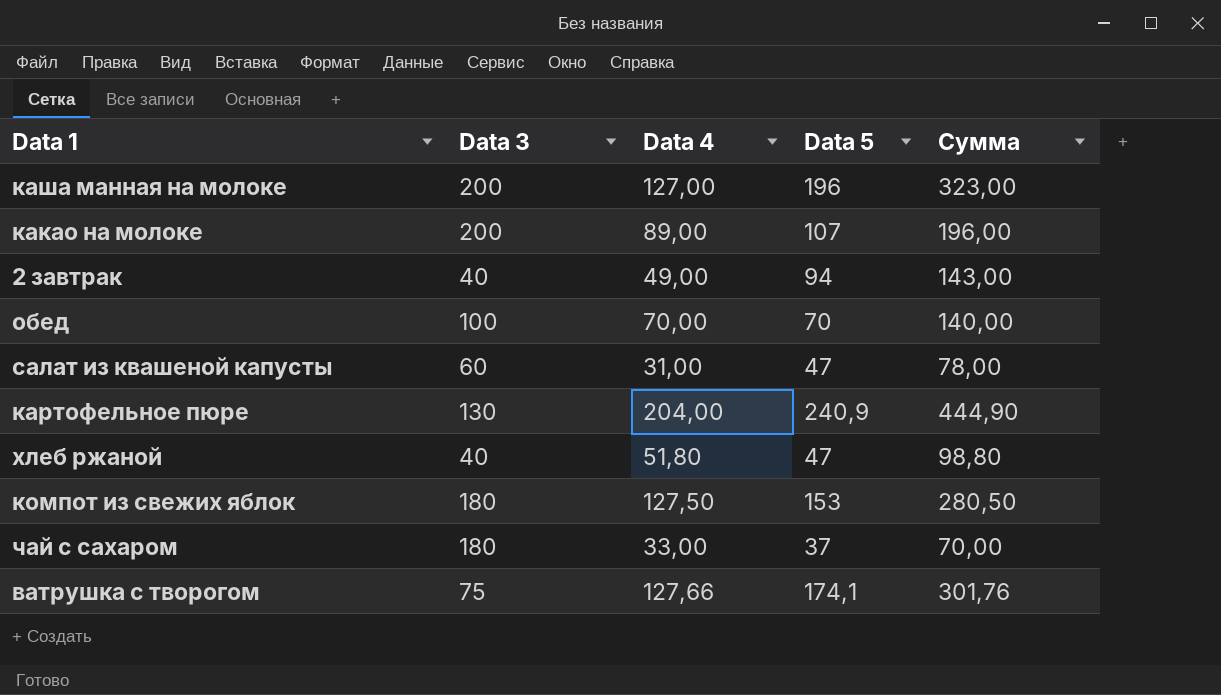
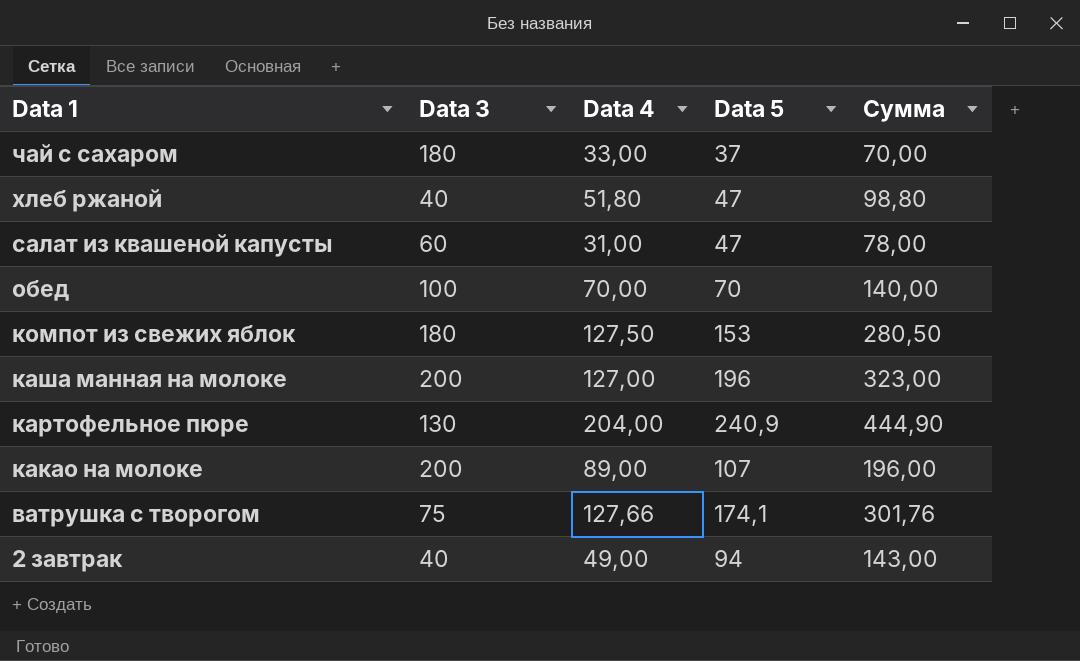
row order: none -> Data 1 descending

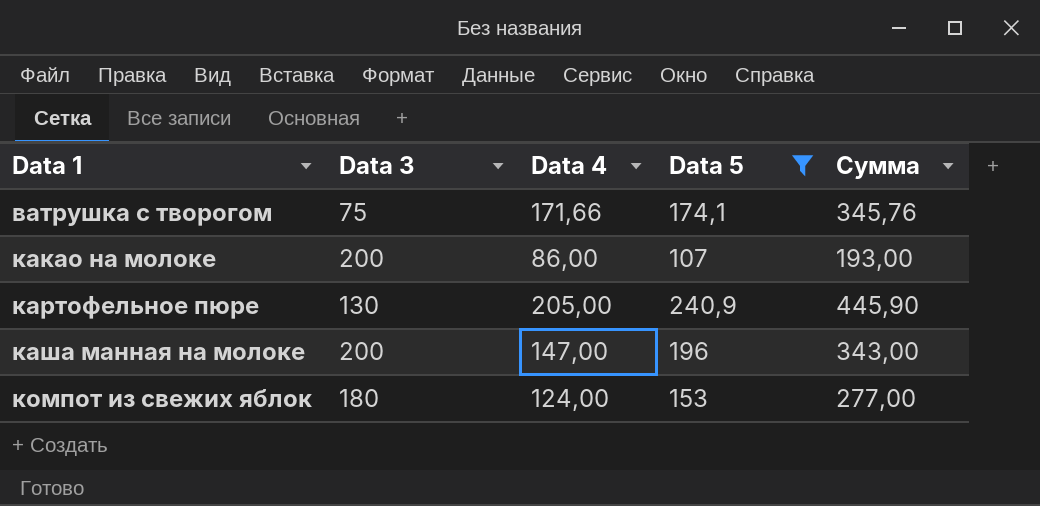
filter: none -> Data 5 >= 107
row order: Data 1 descending -> Data 1 ascending
ватрушка с творогом | Data 4: 127,66 -> 171,66
ватрушка с творогом | Сумма: 301,76 -> 345,76
какао на молоке | Data 4: 89,00 -> 86,00
какао на молоке | Сумма: 196,00 -> 193,00
картофельное пюре | Data 4: 204,00 -> 205,00
картофельное пюре | Сумма: 444,90 -> 445,90
каша манная на молоке | Data 4: 127,00 -> 147,00
каша манная на молоке | Сумма: 323,00 -> 343,00
компот из свежих яблок | Data 4: 127,50 -> 124,00
компот из свежих яблок | Сумма: 280,50 -> 277,00

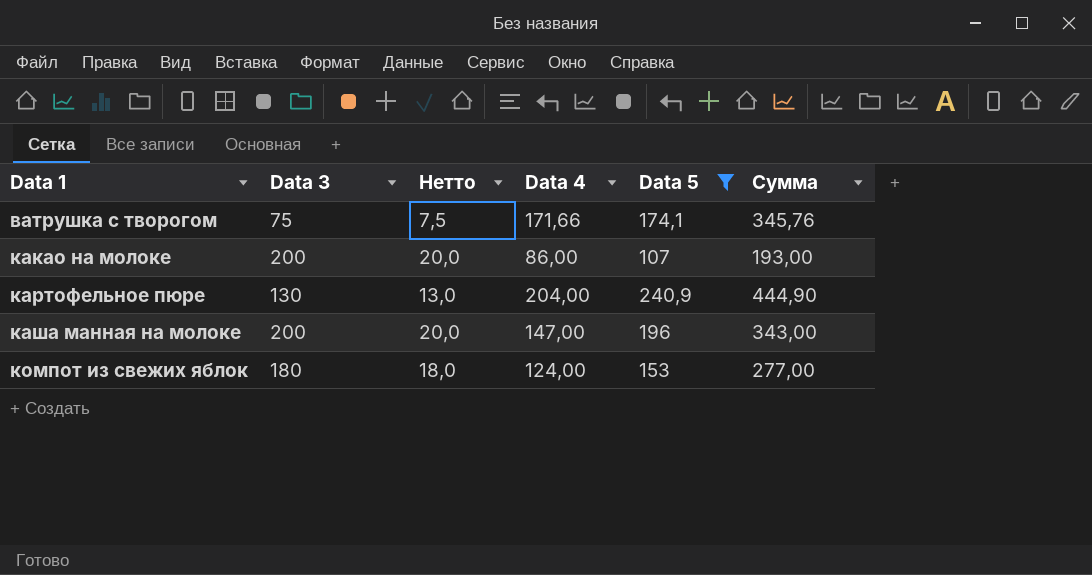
column Нетто | formula: none -> [Data 3] * 0,1
картофельное пюре | Data 4: 205,00 -> 204,00
картофельное пюре | Сумма: 445,90 -> 444,90

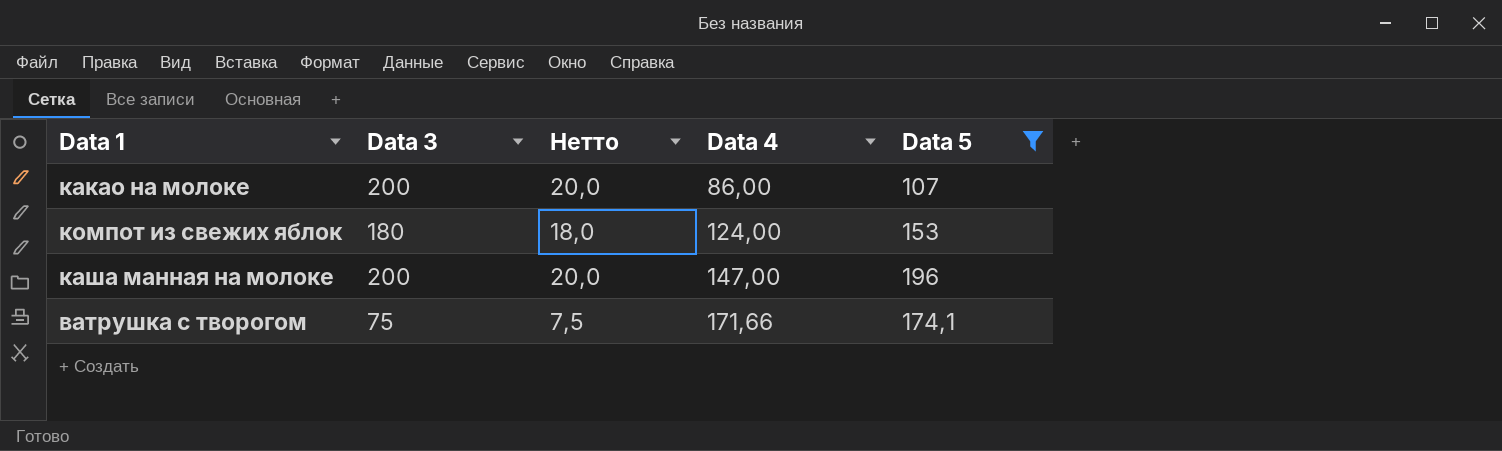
row order: Data 1 ascending -> Data 4 ascending
column Сумма | formula: [Data 4] + [Data 5] -> none
row картофельное пюре: 130 | 13,0 | 204,00 | 240,9 | 444,90 -> none

